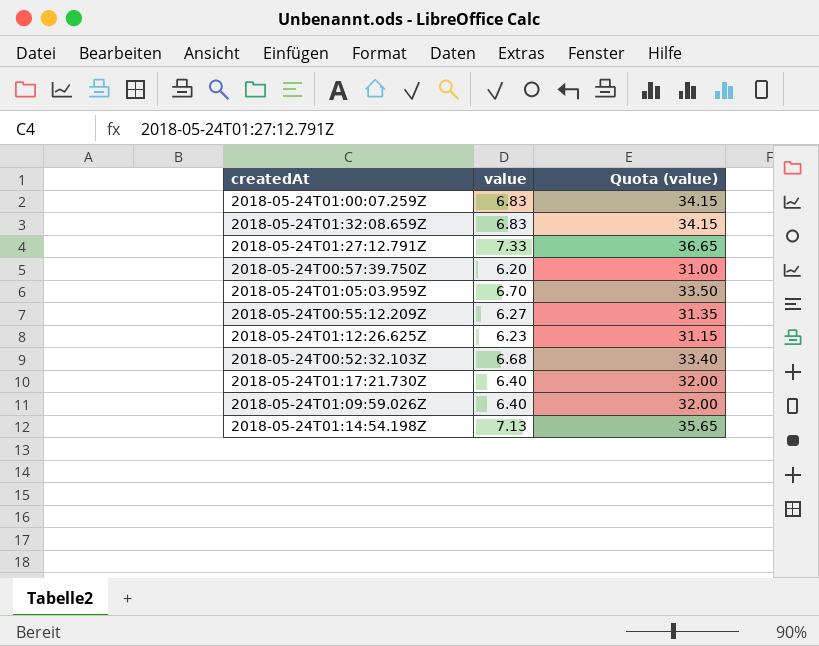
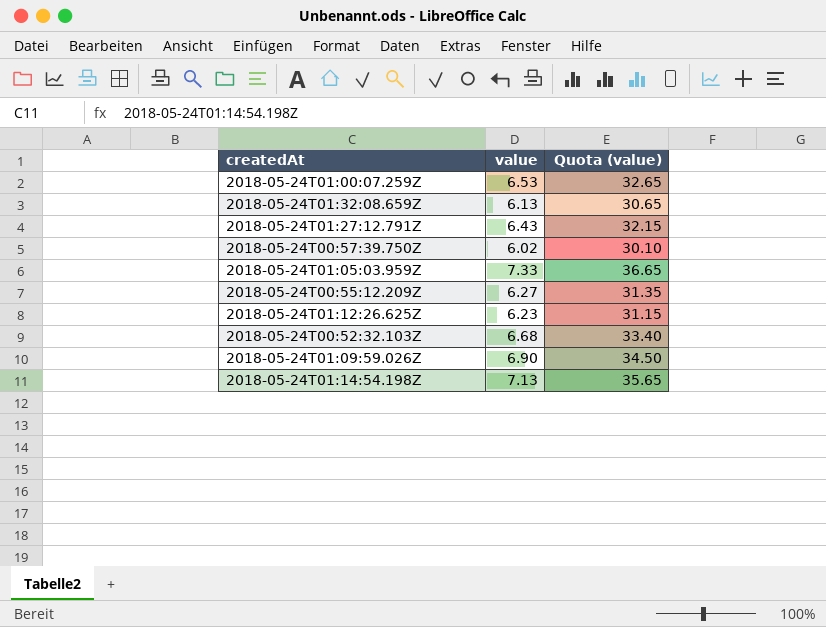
row 2018-05-24T01:17:21.730Z: 6.40 | 32.00 -> none
2018-05-24T01:00:07.259Z | value: 6.83 -> 6.53
2018-05-24T01:00:07.259Z | Quota (value): 34.15 -> 32.65
2018-05-24T01:32:08.659Z | value: 6.83 -> 6.13
2018-05-24T01:32:08.659Z | Quota (value): 34.15 -> 30.65
2018-05-24T01:27:12.791Z | value: 7.33 -> 6.43
2018-05-24T01:27:12.791Z | Quota (value): 36.65 -> 32.15
2018-05-24T00:57:39.750Z | value: 6.20 -> 6.02
2018-05-24T00:57:39.750Z | Quota (value): 31.00 -> 30.10
2018-05-24T01:05:03.959Z | value: 6.70 -> 7.33
2018-05-24T01:05:03.959Z | Quota (value): 33.50 -> 36.65
2018-05-24T01:09:59.026Z | value: 6.40 -> 6.90
2018-05-24T01:09:59.026Z | Quota (value): 32.00 -> 34.50

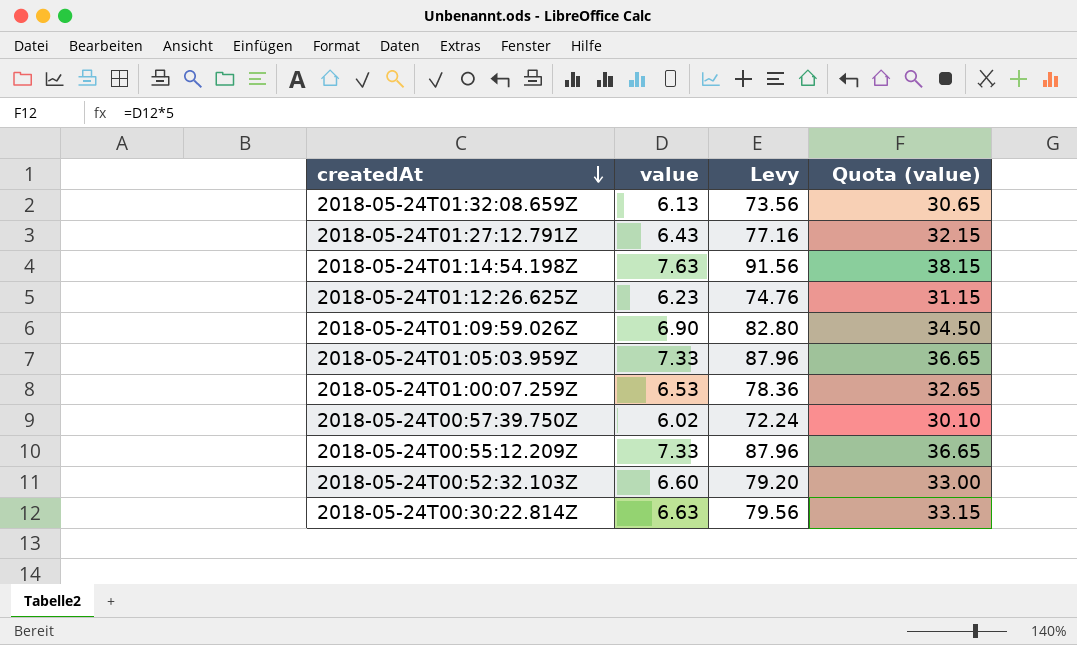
row order: none -> createdAt descending
column Levy | formula: none -> [value] * 12
2018-05-24T01:14:54.198Z | value: 7.13 -> 7.63
2018-05-24T01:14:54.198Z | Quota (value): 35.65 -> 38.15
2018-05-24T00:55:12.209Z | value: 6.27 -> 7.33
2018-05-24T00:55:12.209Z | Quota (value): 31.35 -> 36.65
2018-05-24T00:52:32.103Z | value: 6.68 -> 6.60
2018-05-24T00:52:32.103Z | Quota (value): 33.40 -> 33.00
row 2018-05-24T00:30:22.814Z: none -> 6.63 | 79.56 | 33.15

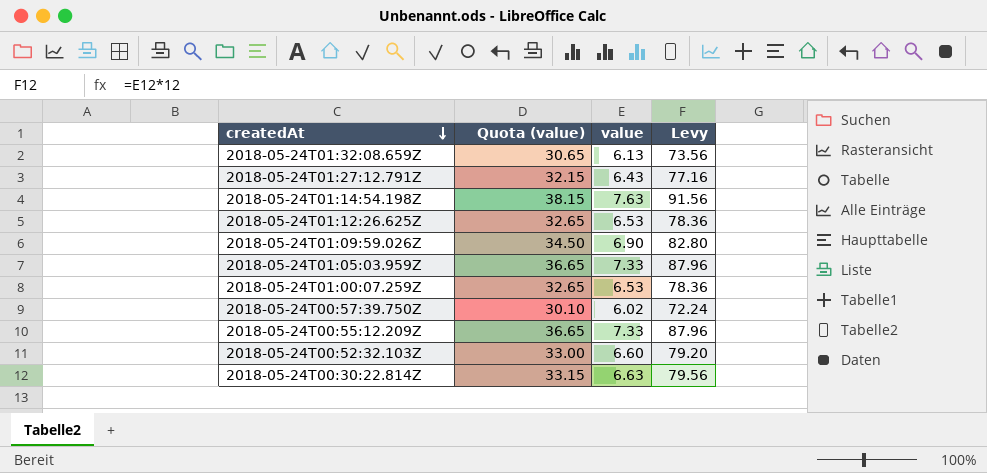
column Quota (value) | position: 4 -> 2
2018-05-24T01:12:26.625Z | Quota (value): 31.15 -> 32.65
2018-05-24T01:12:26.625Z | value: 6.23 -> 6.53
2018-05-24T01:12:26.625Z | Levy: 74.76 -> 78.36

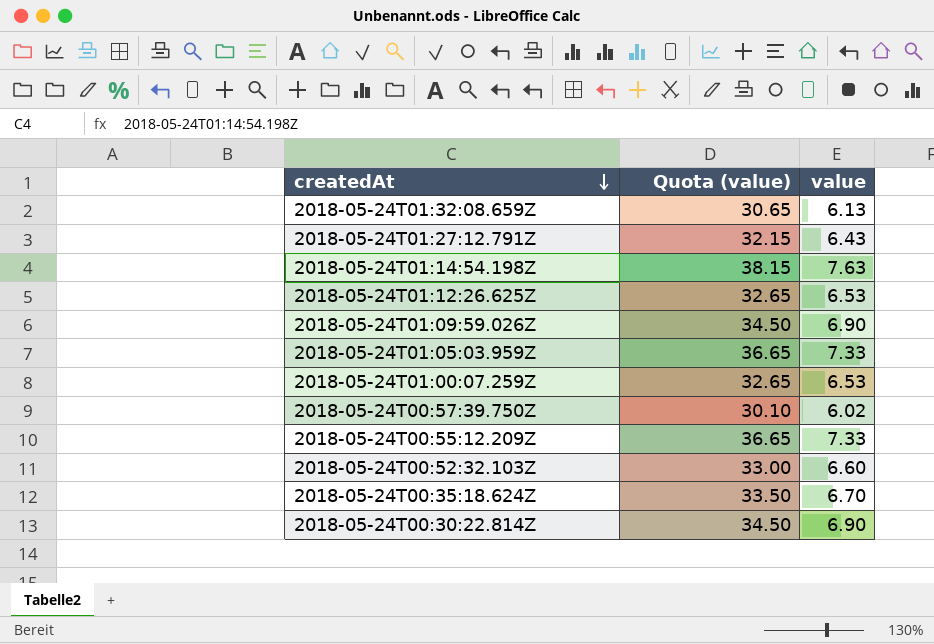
column Levy | formula: [value] * 12 -> none
row 2018-05-24T00:35:18.624Z: none -> 33.50 | 6.70
2018-05-24T00:30:22.814Z | Quota (value): 33.15 -> 34.50
2018-05-24T00:30:22.814Z | value: 6.63 -> 6.90

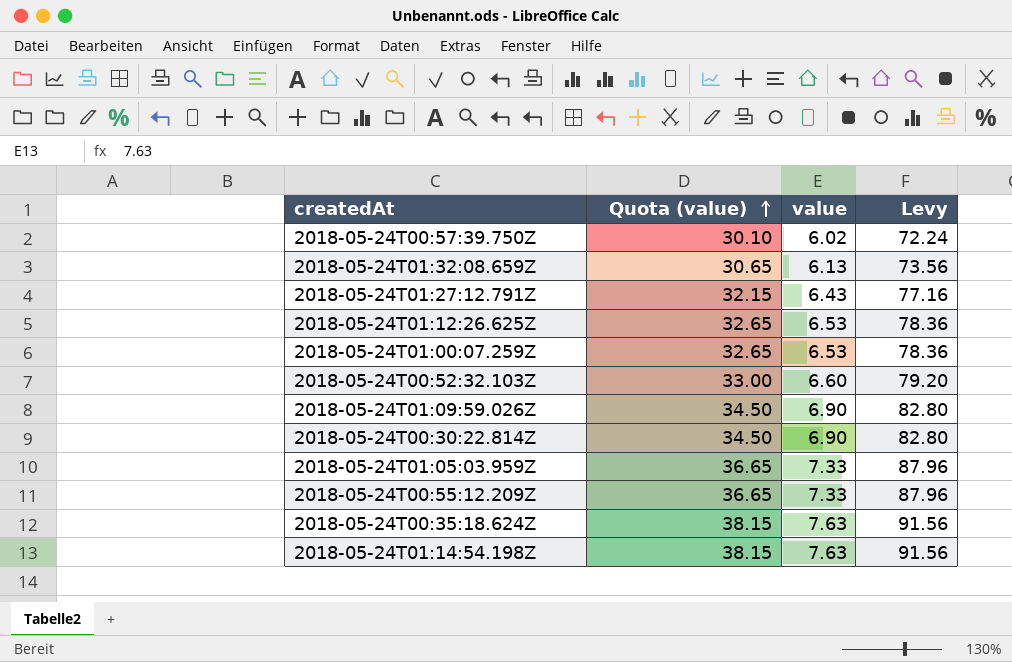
row order: createdAt descending -> Quota (value) ascending
column Levy | formula: none -> [value] * 12
2018-05-24T00:35:18.624Z | Quota (value): 33.50 -> 38.15
2018-05-24T00:35:18.624Z | value: 6.70 -> 7.63

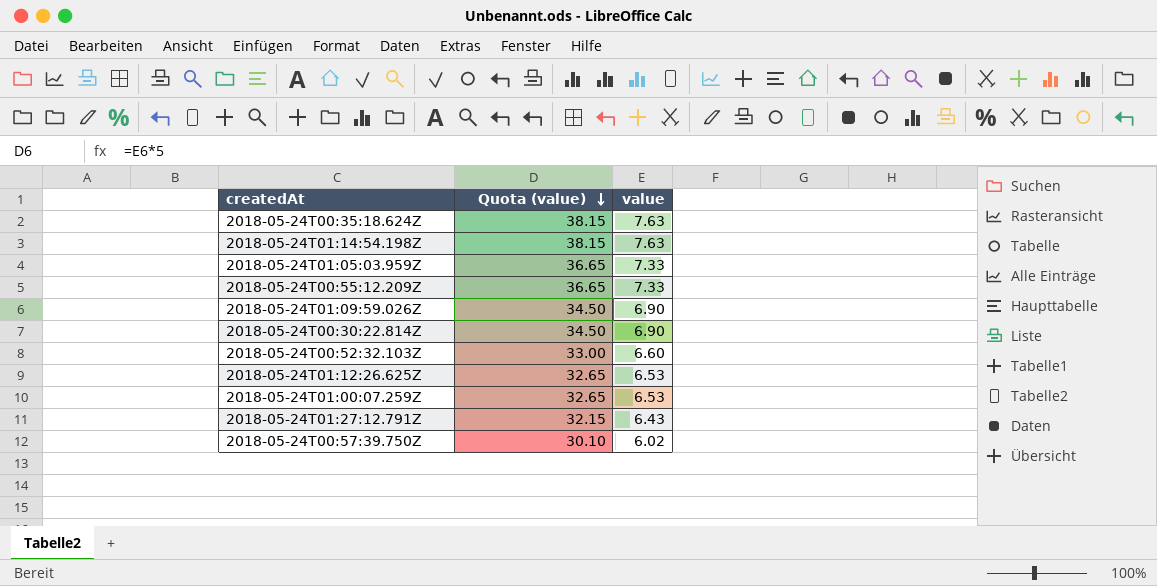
row order: Quota (value) ascending -> Quota (value) descending
column Levy | formula: [value] * 12 -> none
row 2018-05-24T01:32:08.659Z: 30.65 | 6.13 | 73.56 -> none

